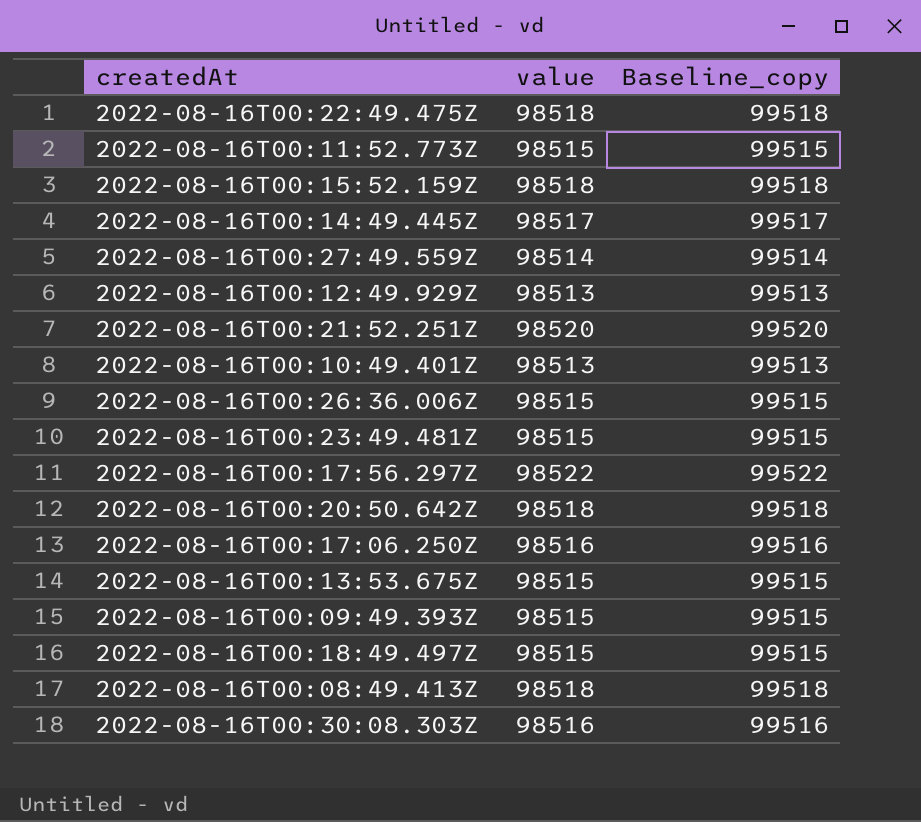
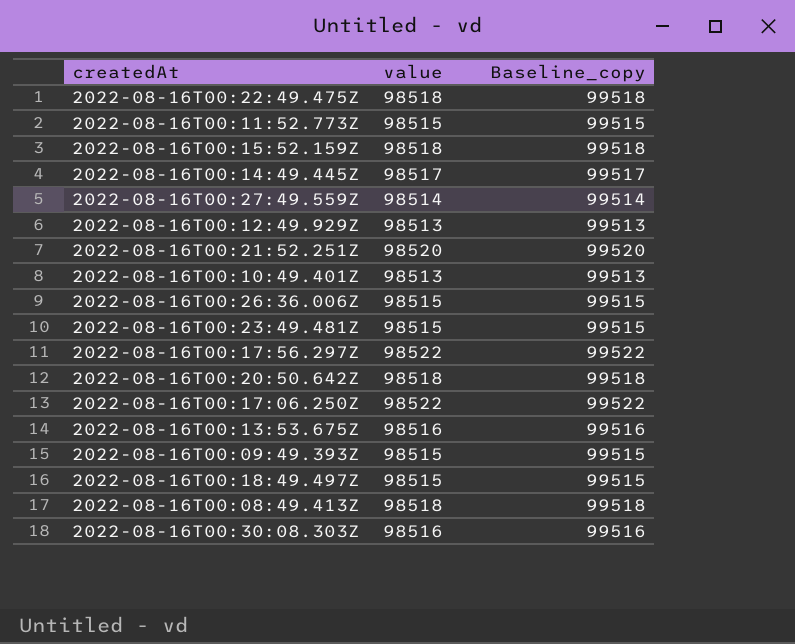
2022-08-16T00:17:06.250Z | value: 98516 -> 98522
2022-08-16T00:17:06.250Z | Baseline_copy: 99516 -> 99522
2022-08-16T00:13:53.675Z | value: 98515 -> 98516
2022-08-16T00:13:53.675Z | Baseline_copy: 99515 -> 99516

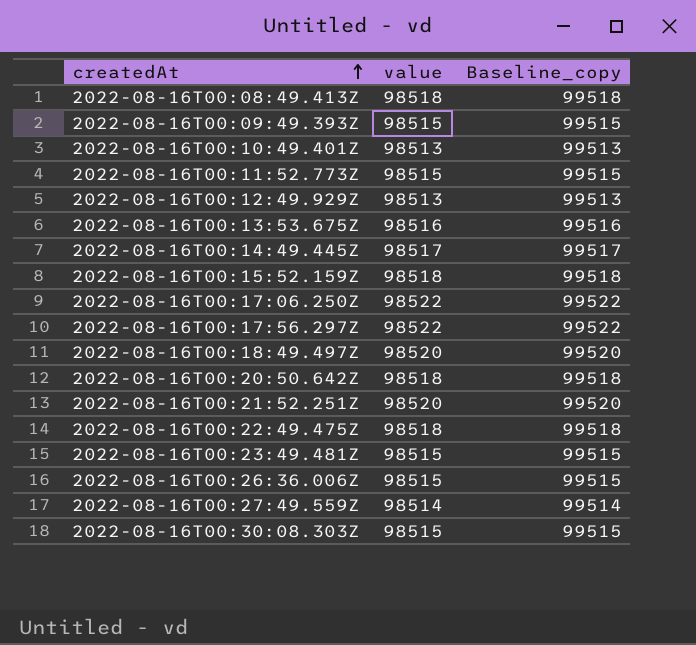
row order: none -> createdAt ascending
2022-08-16T00:18:49.497Z | value: 98515 -> 98520
2022-08-16T00:18:49.497Z | Baseline_copy: 99515 -> 99520
2022-08-16T00:30:08.303Z | value: 98516 -> 98515
2022-08-16T00:30:08.303Z | Baseline_copy: 99516 -> 99515

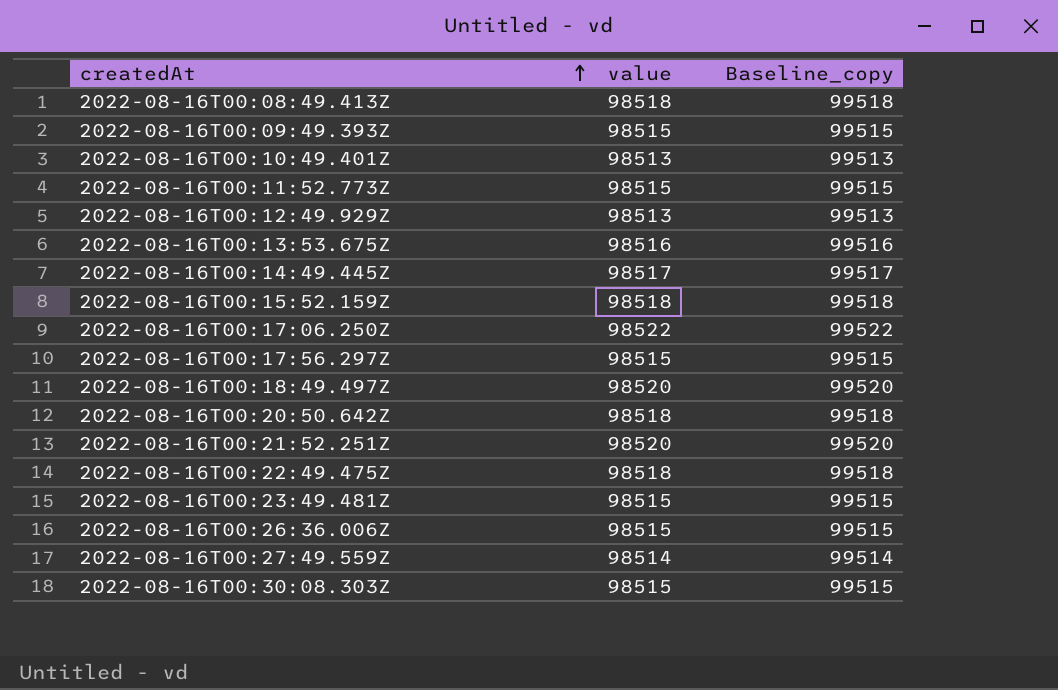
2022-08-16T00:17:56.297Z | value: 98522 -> 98515
2022-08-16T00:17:56.297Z | Baseline_copy: 99522 -> 99515

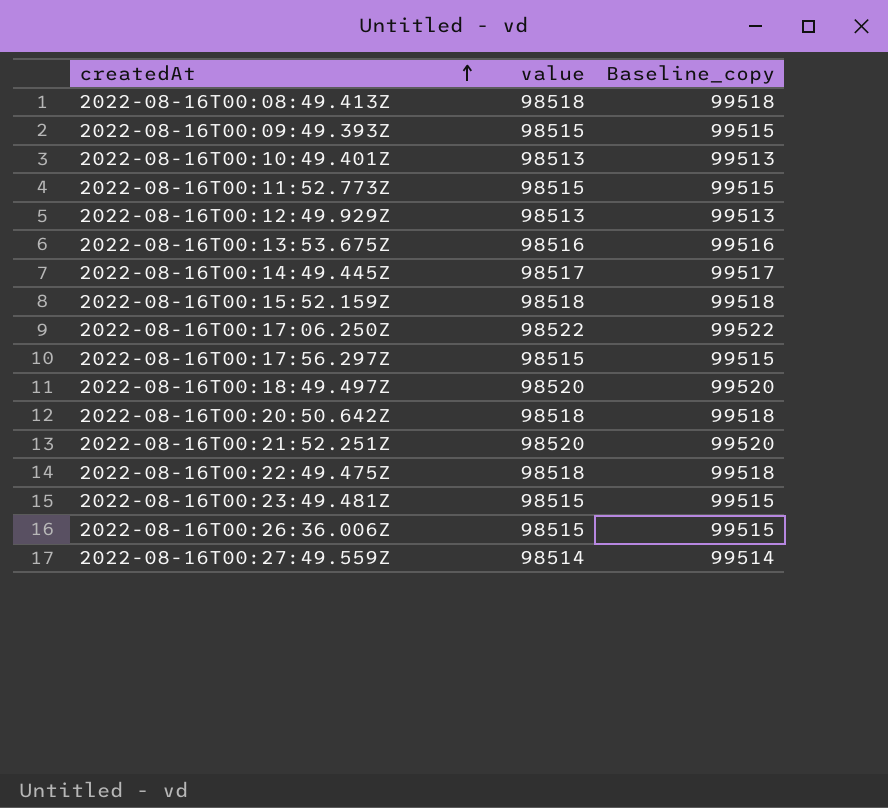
row 2022-08-16T00:30:08.303Z: 98515 | 99515 -> none

